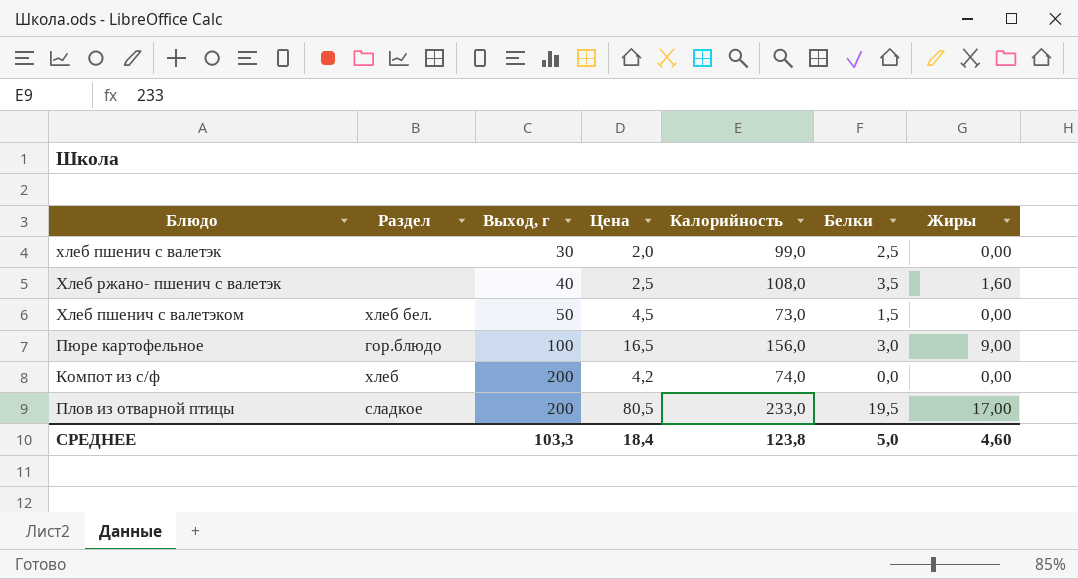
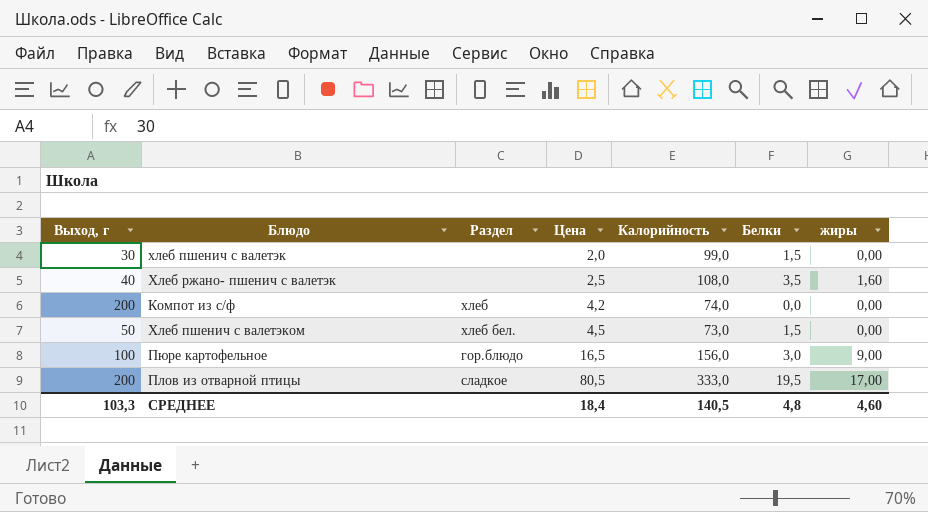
row order: Выход, г ascending -> Цена ascending
column Выход, г | position: 3 -> 1
column name: Жиры -> жиры
хлеб пшенич с валетэк | Белки: 2,5 -> 1,5
Плов из отварной птицы | Калорийность: 233,0 -> 333,0
СРЕДНЕЕ | Калорийность: 123,8 -> 140,5
СРЕДНЕЕ | Белки: 5,0 -> 4,8

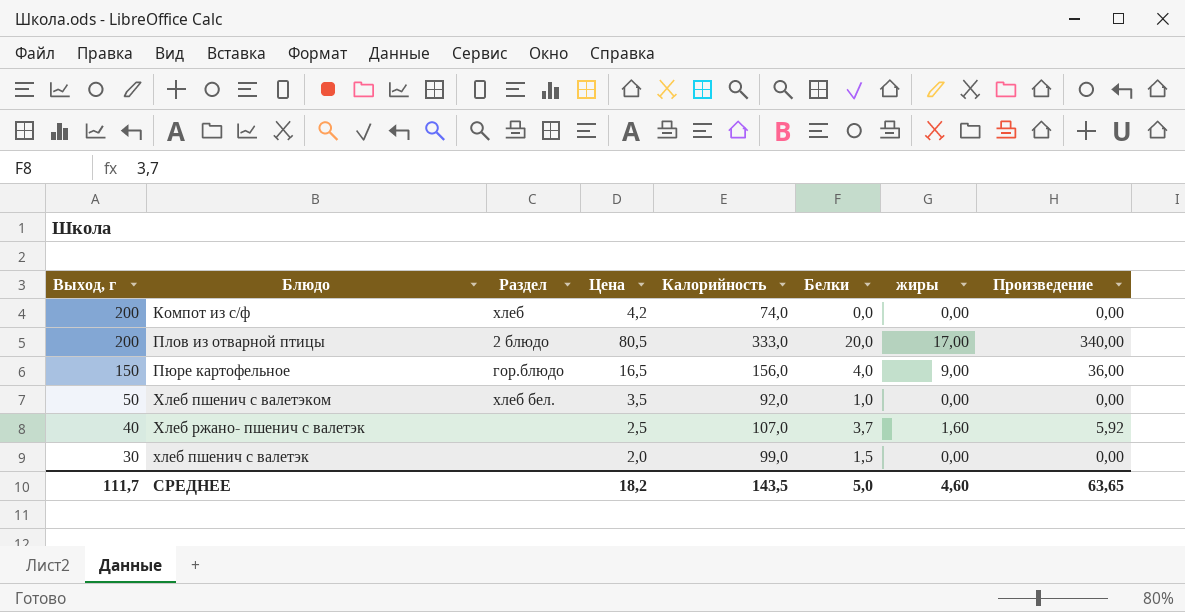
row order: Цена ascending -> Выход, г descending
column Произведение | formula: none -> [Белки] * [жиры]
Плов из отварной птицы | Раздел: сладкое -> 2 блюдо
Плов из отварной птицы | Белки: 19,5 -> 20,0
Пюре картофельное | Выход, г: 100 -> 150
Пюре картофельное | Белки: 3,0 -> 4,0
Хлеб пшенич с валетэком | Цена: 4,5 -> 3,5
Хлеб пшенич с валетэком | Калорийность: 73,0 -> 92,0
Хлеб пшенич с валетэком | Белки: 1,5 -> 1,0
Хлеб ржано- пшенич с валетэк | Калорийность: 108,0 -> 107,0
Хлеб ржано- пшенич с валетэк | Белки: 3,5 -> 3,7
СРЕДНЕЕ | Выход, г: 103,3 -> 111,7
СРЕДНЕЕ | Цена: 18,4 -> 18,2
СРЕДНЕЕ | Калорийность: 140,5 -> 143,5
СРЕДНЕЕ | Белки: 4,8 -> 5,0

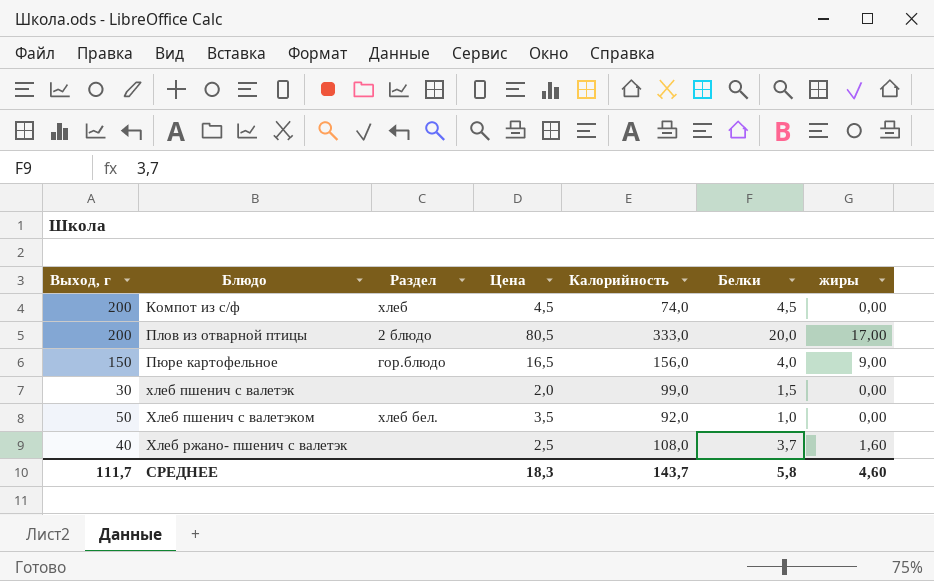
row order: Выход, г descending -> Блюдо ascending
column Произведение | formula: [Белки] * [жиры] -> none
Компот из с/ф | Цена: 4,2 -> 4,5
Компот из с/ф | Белки: 0,0 -> 4,5
Хлеб ржано- пшенич с валетэк | Калорийность: 107,0 -> 108,0
СРЕДНЕЕ | Цена: 18,2 -> 18,3
СРЕДНЕЕ | Калорийность: 143,5 -> 143,7
СРЕДНЕЕ | Белки: 5,0 -> 5,8

